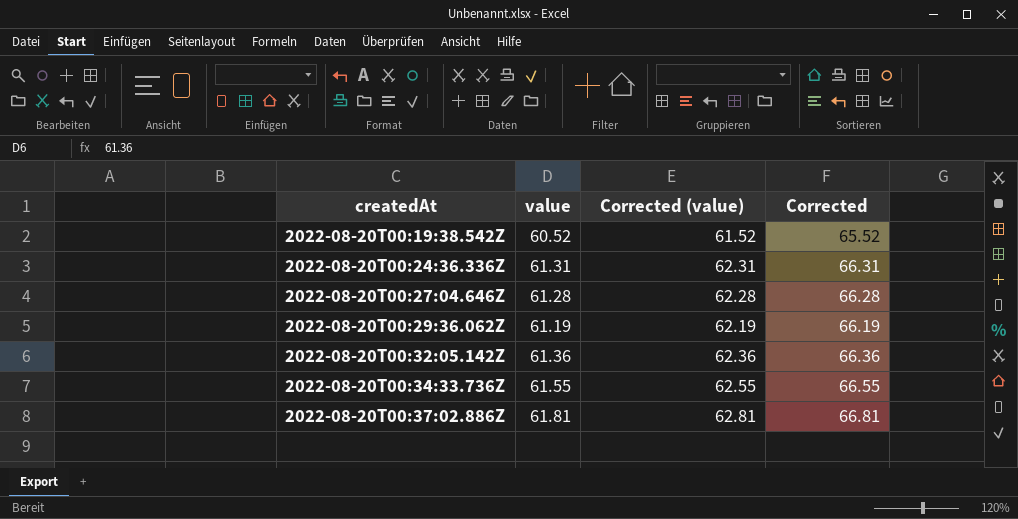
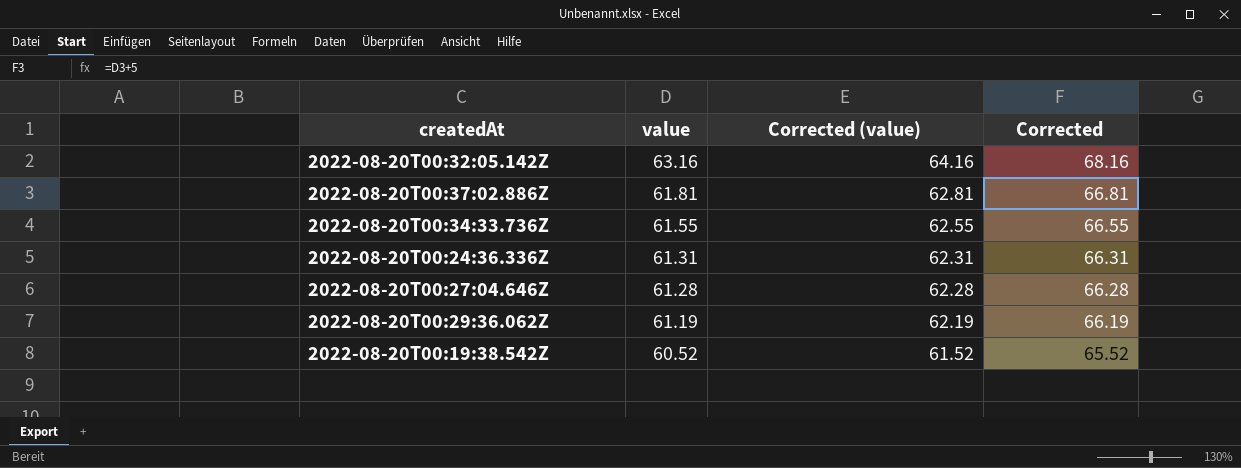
row order: createdAt ascending -> value descending
2022-08-20T00:32:05.142Z | value: 61.36 -> 63.16
2022-08-20T00:32:05.142Z | Corrected (value): 62.36 -> 64.16
2022-08-20T00:32:05.142Z | Corrected: 66.36 -> 68.16

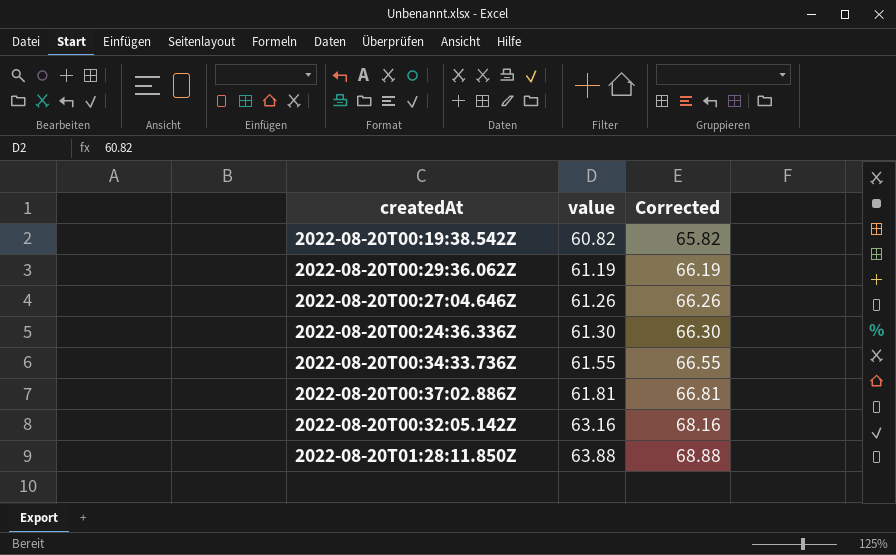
row order: value descending -> value ascending
column Corrected (value) | formula: [value] + 1 -> none
2022-08-20T00:19:38.542Z | value: 60.52 -> 60.82
2022-08-20T00:19:38.542Z | Corrected: 65.52 -> 65.82
2022-08-20T00:27:04.646Z | value: 61.28 -> 61.26
2022-08-20T00:27:04.646Z | Corrected: 66.28 -> 66.26
2022-08-20T00:24:36.336Z | value: 61.31 -> 61.30
2022-08-20T00:24:36.336Z | Corrected: 66.31 -> 66.30
row 2022-08-20T01:28:11.850Z: none -> 63.88 | 68.88

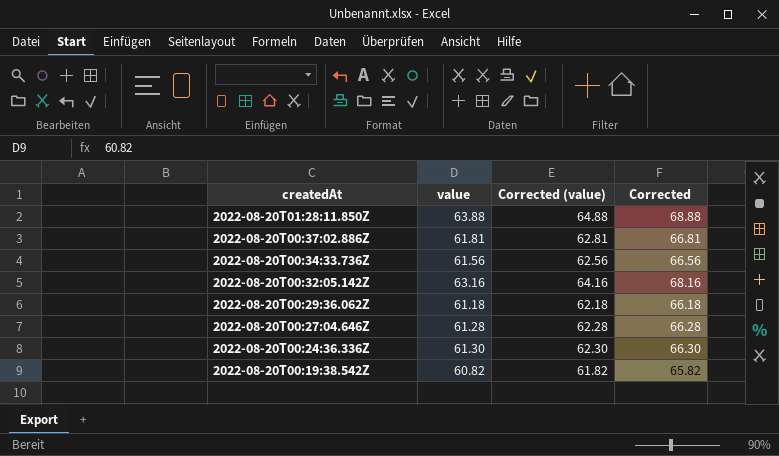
row order: value ascending -> createdAt descending
column Corrected (value) | formula: none -> [value] + 1
2022-08-20T00:34:33.736Z | value: 61.55 -> 61.56
2022-08-20T00:34:33.736Z | Corrected: 66.55 -> 66.56
2022-08-20T00:29:36.062Z | value: 61.19 -> 61.18
2022-08-20T00:29:36.062Z | Corrected: 66.19 -> 66.18
2022-08-20T00:27:04.646Z | value: 61.26 -> 61.28
2022-08-20T00:27:04.646Z | Corrected: 66.26 -> 66.28

